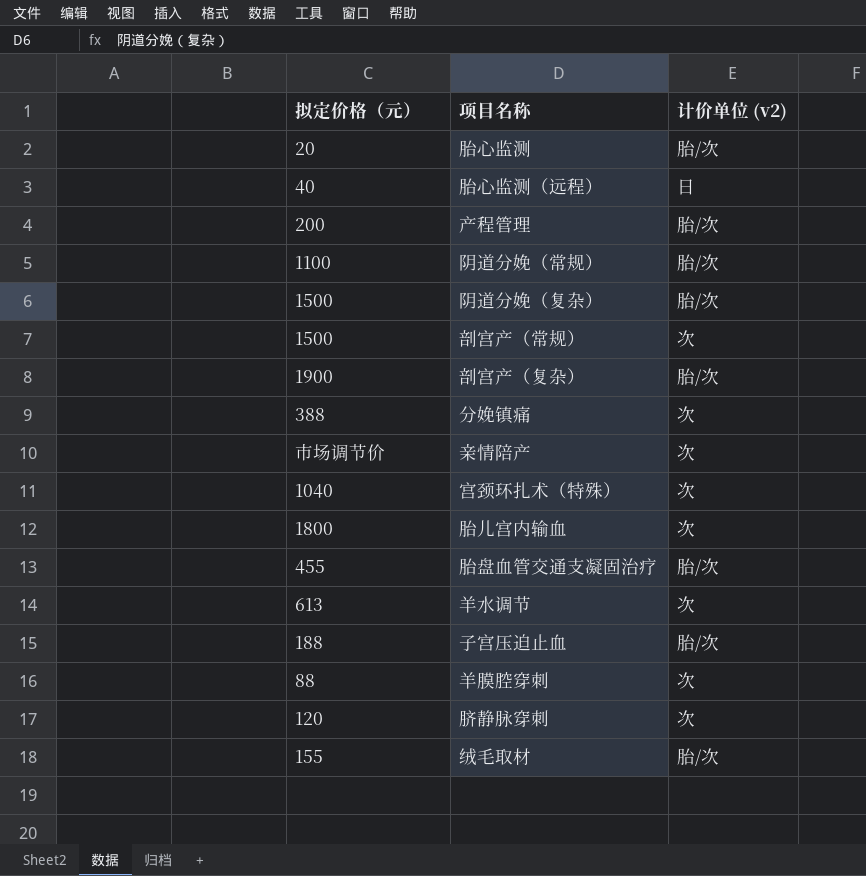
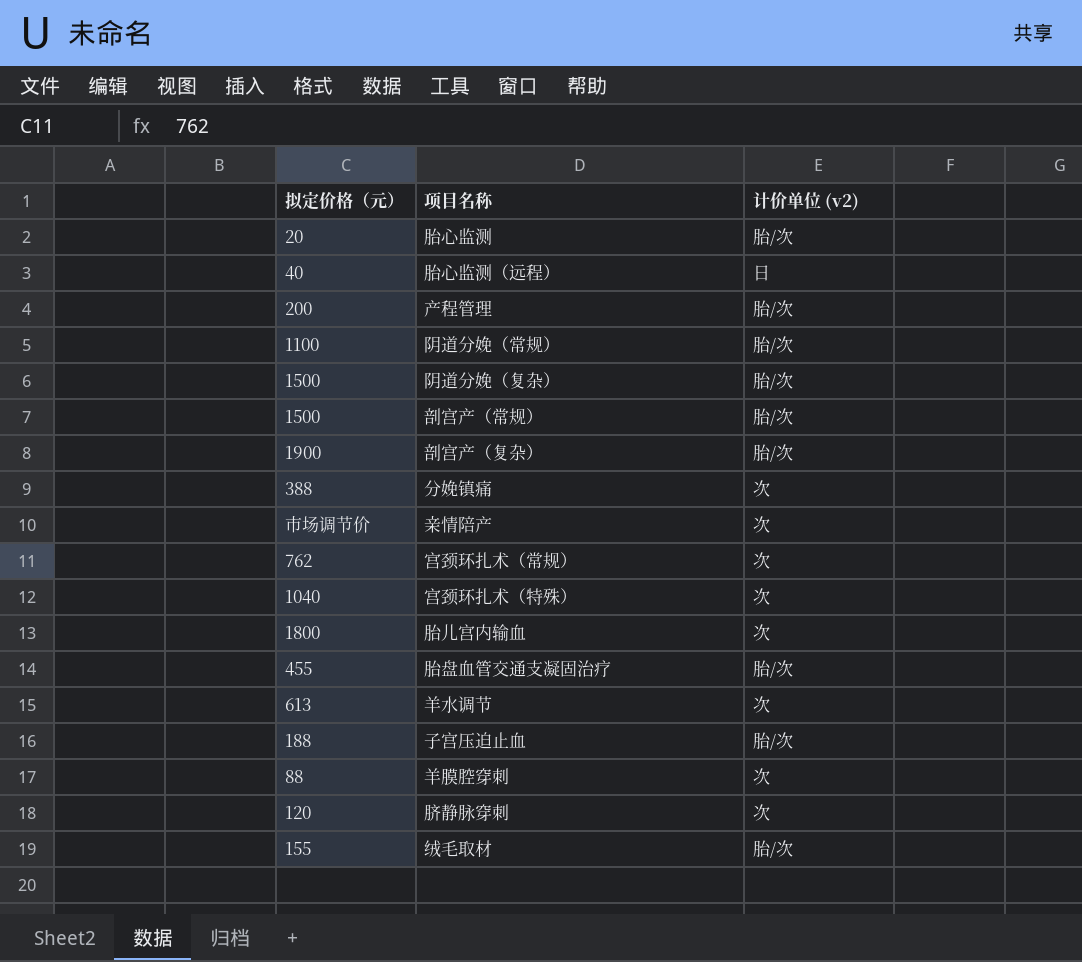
剖宫产（常规） | 计价单位 (v2): 次 -> 胎/次
row 宫颈环扎术（常规）: none -> 762 | 次

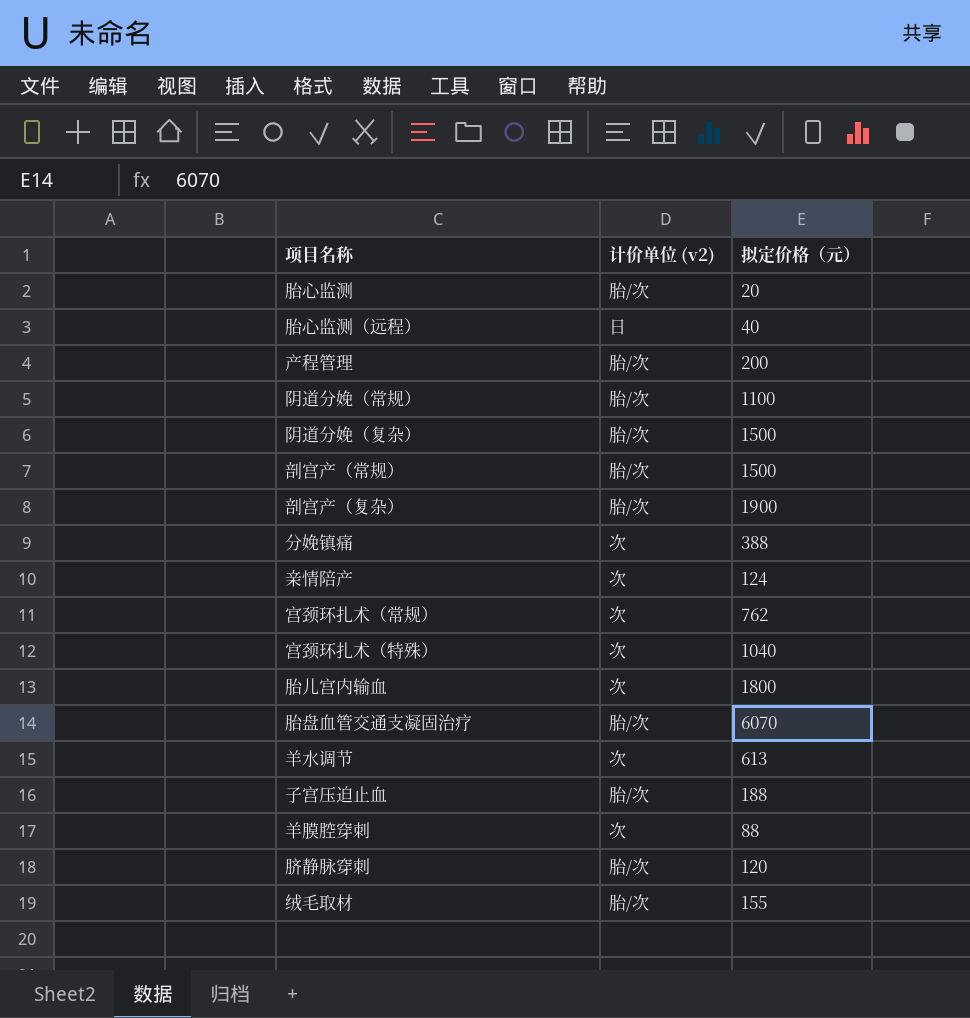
column 拟定价格（元） | position: 1 -> 3
亲情陪产 | 拟定价格（元）: 市场调节价 -> 124
胎盘血管交通支凝固治疗 | 拟定价格（元）: 455 -> 6070
脐静脉穿刺 | 计价单位 (v2): 次 -> 胎/次

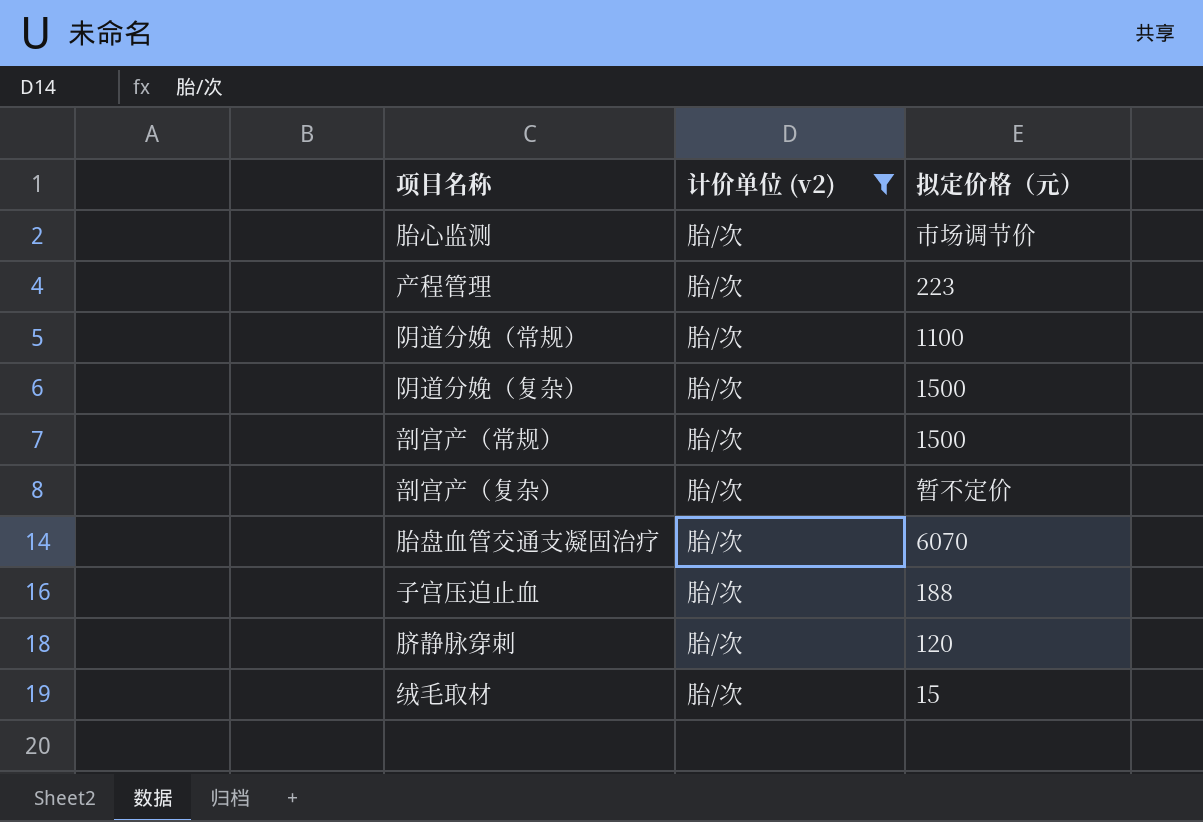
filter: none -> 计价单位 (v2) = 胎/次
胎心监测 | 拟定价格（元）: 20 -> 市场调节价
产程管理 | 拟定价格（元）: 200 -> 223
剖宫产（复杂） | 拟定价格（元）: 1900 -> 暂不定价
绒毛取材 | 拟定价格（元）: 155 -> 15

